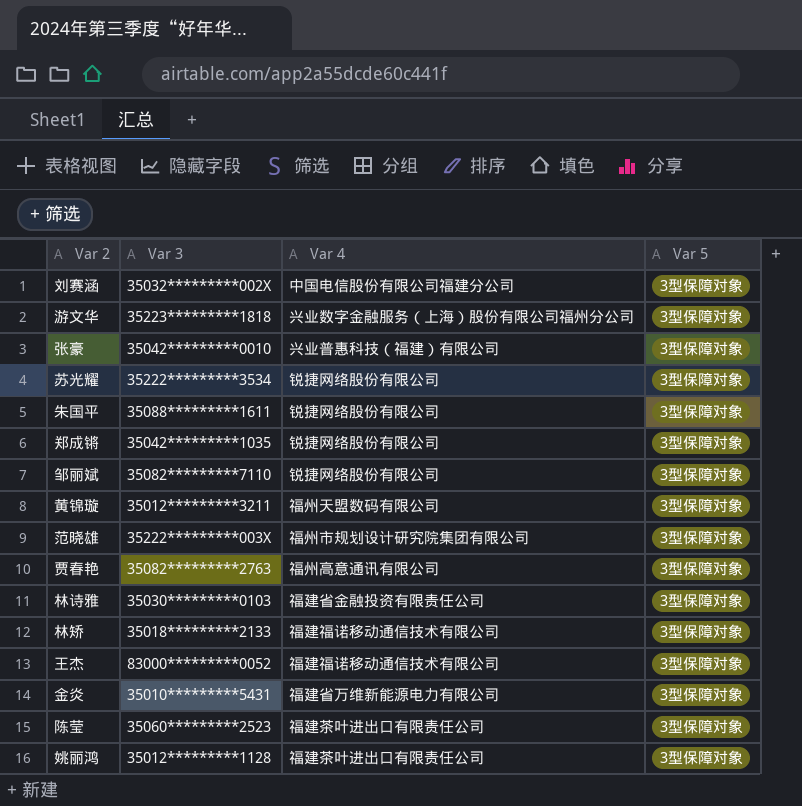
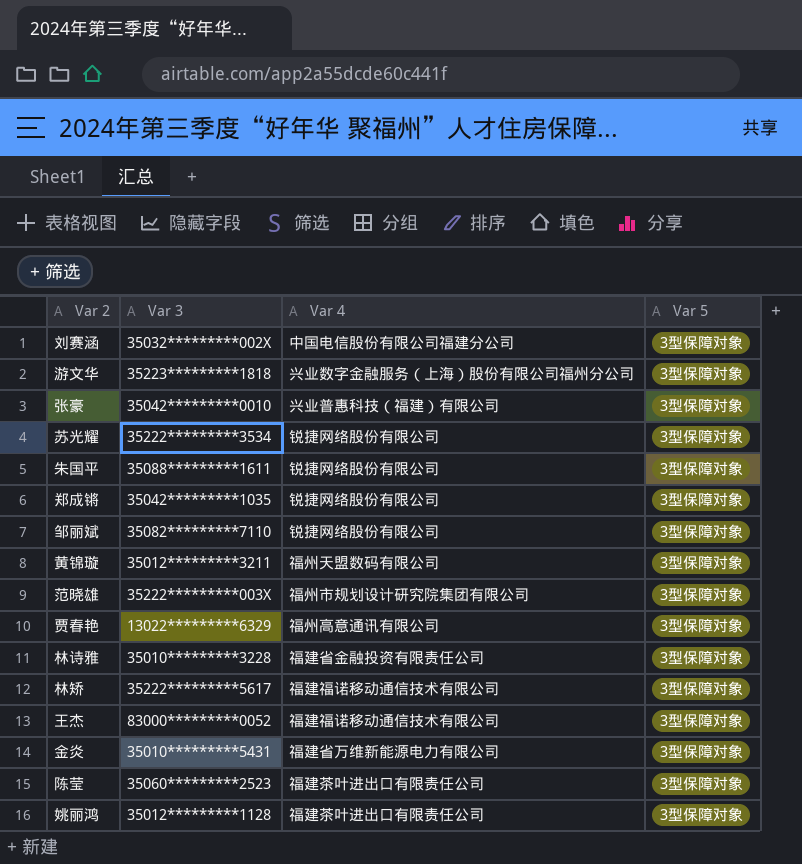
贾春艳 | Var 3: 35082*********2763 -> 13022*********6329
林诗雅 | Var 3: 35030*********0103 -> 35010*********3228
林矫 | Var 3: 35018*********2133 -> 35222*********5617

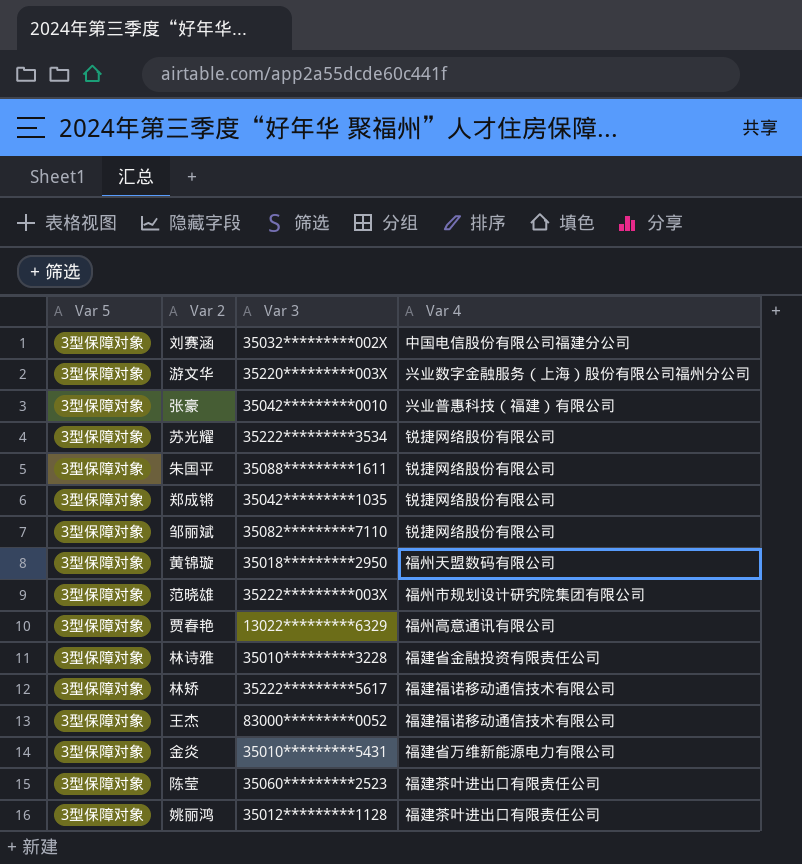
column Var 5 | position: 4 -> 1
游文华 | Var 3: 35223*********1818 -> 35220*********003X
黄锦璇 | Var 3: 35012*********3211 -> 35018*********2950

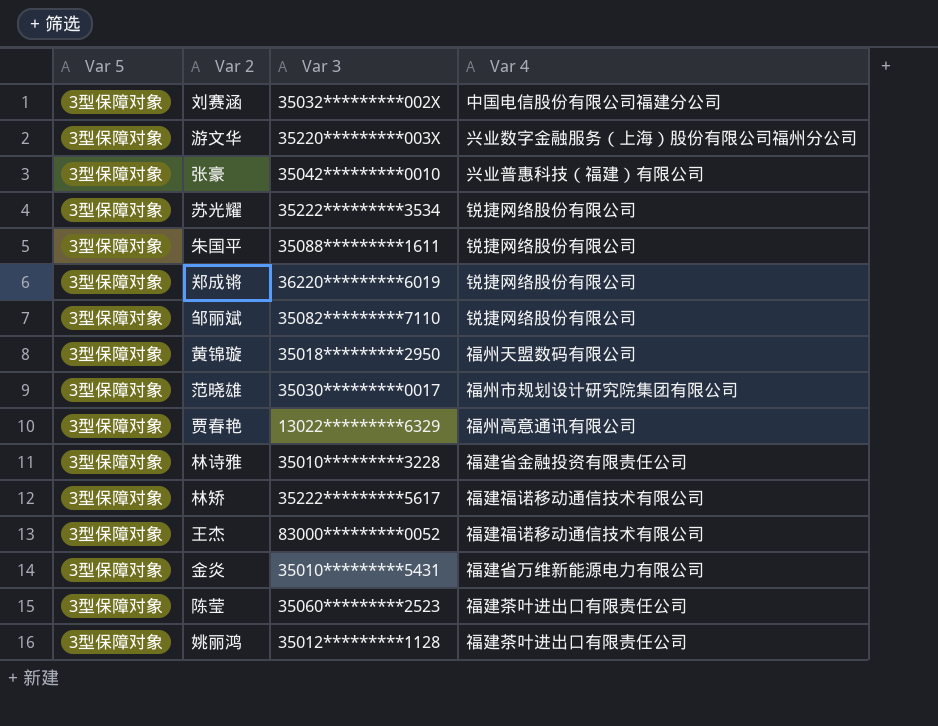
郑成锵 | Var 3: 35042*********1035 -> 36220*********6019
范晓雄 | Var 3: 35222*********003X -> 35030*********0017

